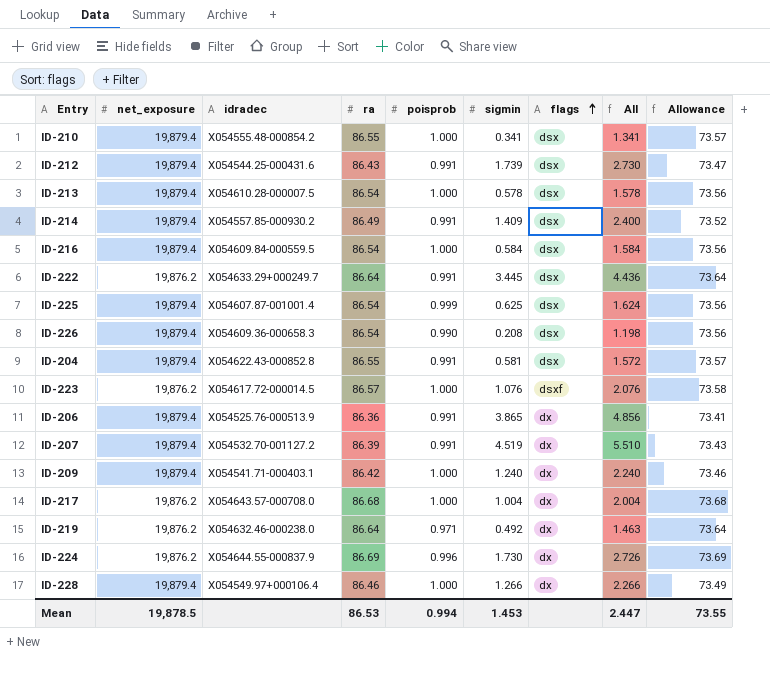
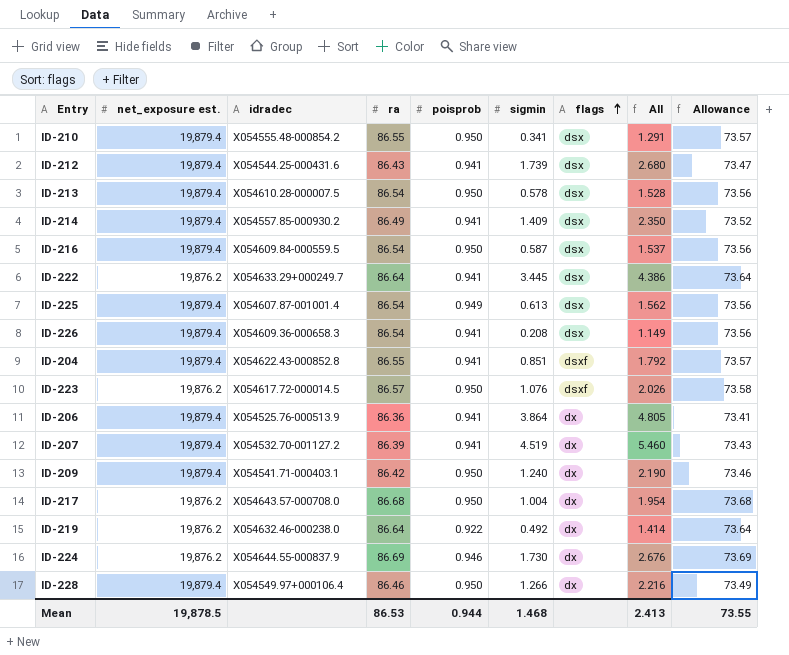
column name: net_exposure -> net_exposure est.
ID-210 | poisprob: 1.000 -> 0.950
ID-210 | All: 1.341 -> 1.291
ID-212 | poisprob: 0.991 -> 0.941
ID-212 | All: 2.730 -> 2.680
ID-213 | poisprob: 1.000 -> 0.950
ID-213 | All: 1.578 -> 1.528
ID-214 | poisprob: 0.991 -> 0.941
ID-214 | All: 2.400 -> 2.350
ID-216 | poisprob: 1.000 -> 0.950
ID-216 | sigmin: 0.584 -> 0.587
ID-216 | All: 1.584 -> 1.537
ID-222 | poisprob: 0.991 -> 0.941
ID-222 | All: 4.436 -> 4.386
ID-225 | poisprob: 0.999 -> 0.949
ID-225 | sigmin: 0.625 -> 0.613
ID-225 | All: 1.624 -> 1.562
ID-226 | poisprob: 0.990 -> 0.941
ID-226 | All: 1.198 -> 1.149
ID-204 | poisprob: 0.991 -> 0.941
ID-204 | sigmin: 0.581 -> 0.851
ID-204 | flags: dsx -> dsxf
ID-204 | All: 1.572 -> 1.792
ID-223 | poisprob: 1.000 -> 0.950
ID-223 | All: 2.076 -> 2.026
ID-206 | poisprob: 0.991 -> 0.941
ID-206 | sigmin: 3.865 -> 3.864
ID-206 | All: 4.856 -> 4.805
ID-207 | poisprob: 0.991 -> 0.941
ID-207 | All: 5.510 -> 5.460
ID-209 | poisprob: 1.000 -> 0.950
ID-209 | All: 2.240 -> 2.190
ID-217 | poisprob: 1.000 -> 0.950
ID-217 | All: 2.004 -> 1.954
ID-219 | poisprob: 0.971 -> 0.922
ID-219 | All: 1.463 -> 1.414
ID-224 | poisprob: 0.996 -> 0.946
ID-224 | All: 2.726 -> 2.676
ID-228 | poisprob: 1.000 -> 0.950
ID-228 | All: 2.266 -> 2.216
Mean | poisprob: 0.994 -> 0.944
Mean | sigmin: 1.453 -> 1.468
Mean | All: 2.447 -> 2.413

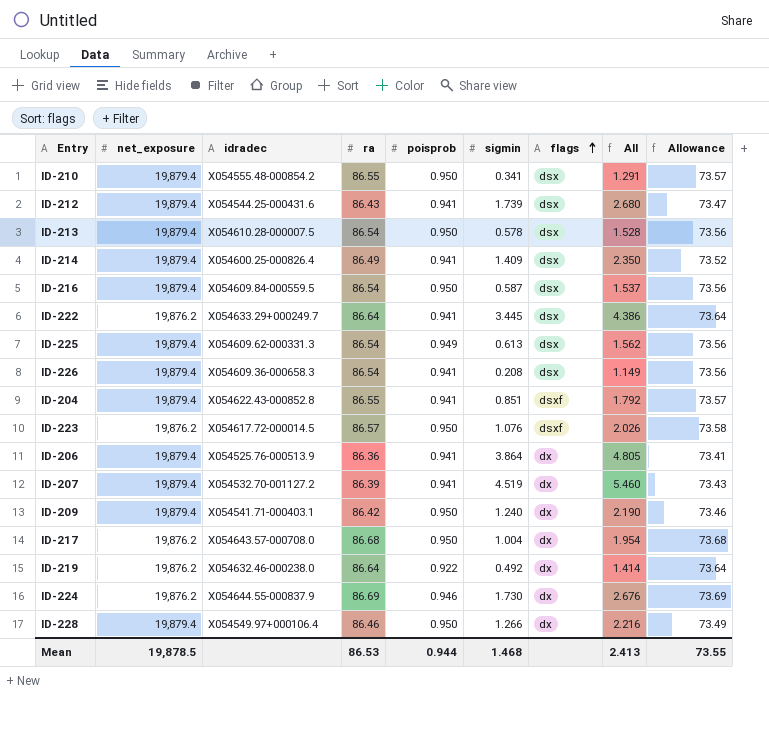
column name: net_exposure est. -> net_exposure
ID-214 | idradec: X054557.85-000930.2 -> X054600.25-000826.4
ID-225 | idradec: X054607.87-001001.4 -> X054609.62-000331.3

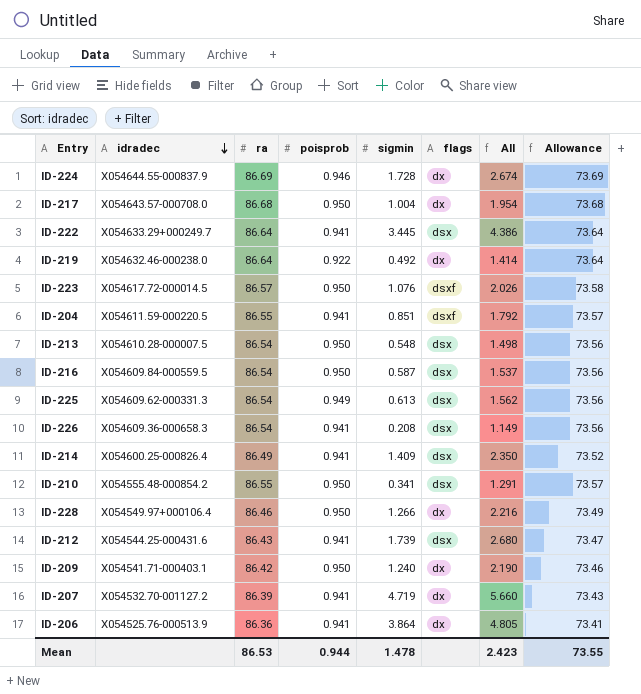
row order: flags ascending -> idradec descending
column net_exposure | position: 2 -> none
ID-224 | sigmin: 1.730 -> 1.728
ID-224 | All: 2.676 -> 2.674
ID-204 | idradec: X054622.43-000852.8 -> X054611.59-000220.5
ID-213 | sigmin: 0.578 -> 0.548
ID-213 | All: 1.528 -> 1.498
ID-207 | sigmin: 4.519 -> 4.719
ID-207 | All: 5.460 -> 5.660
Mean | sigmin: 1.468 -> 1.478
Mean | All: 2.413 -> 2.423

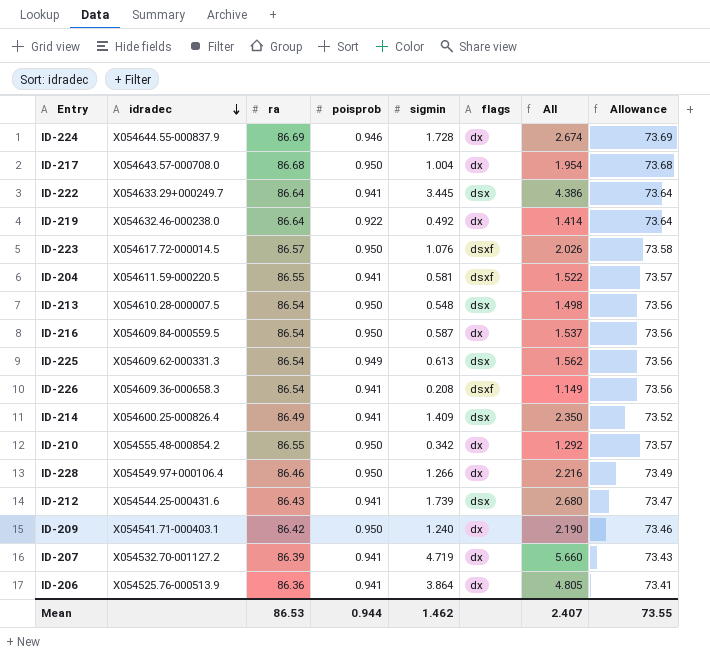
ID-204 | sigmin: 0.851 -> 0.581
ID-204 | All: 1.792 -> 1.522
ID-216 | flags: dsx -> dx
ID-226 | flags: dsx -> dsxf
ID-210 | sigmin: 0.341 -> 0.342
ID-210 | flags: dsx -> dx
ID-210 | All: 1.291 -> 1.292
Mean | sigmin: 1.478 -> 1.462
Mean | All: 2.423 -> 2.407

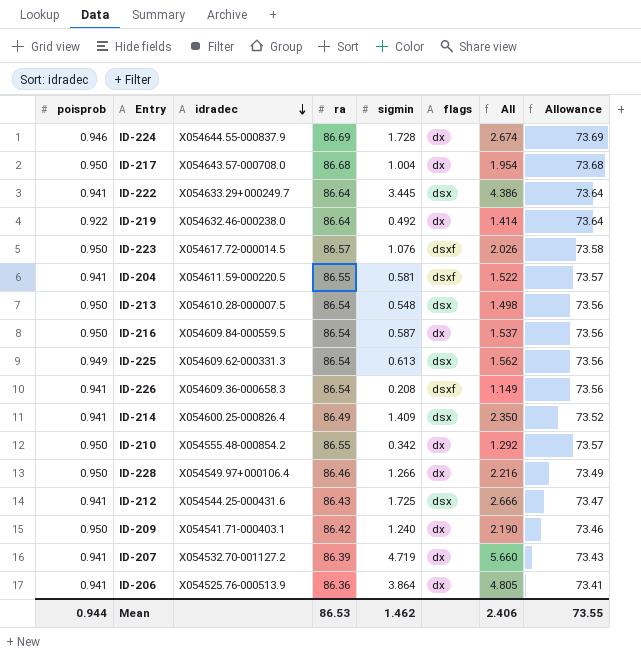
column poisprob | position: 4 -> 1
ID-212 | sigmin: 1.739 -> 1.725
ID-212 | All: 2.680 -> 2.666
Mean | All: 2.407 -> 2.406

